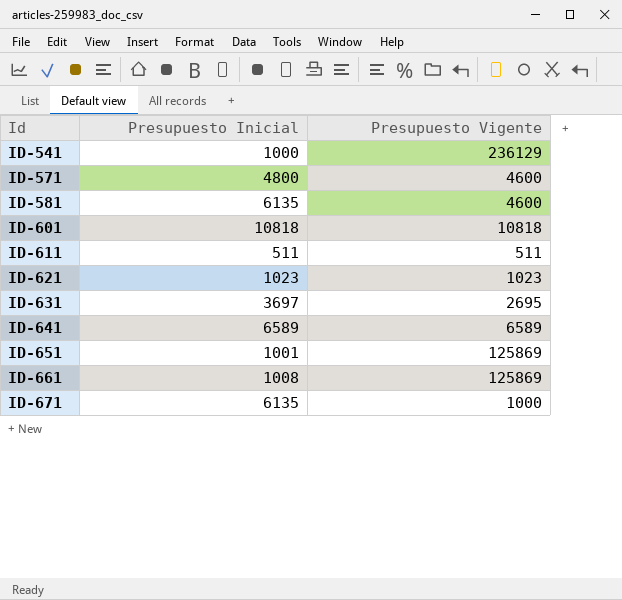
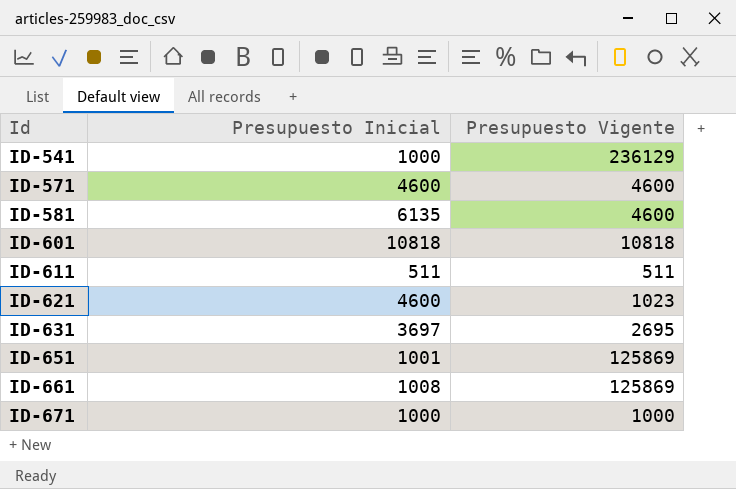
row ID-641: 6589 | 6589 -> none
ID-571 | Presupuesto Inicial: 4800 -> 4600
ID-621 | Presupuesto Inicial: 1023 -> 4600
ID-671 | Presupuesto Inicial: 6135 -> 1000

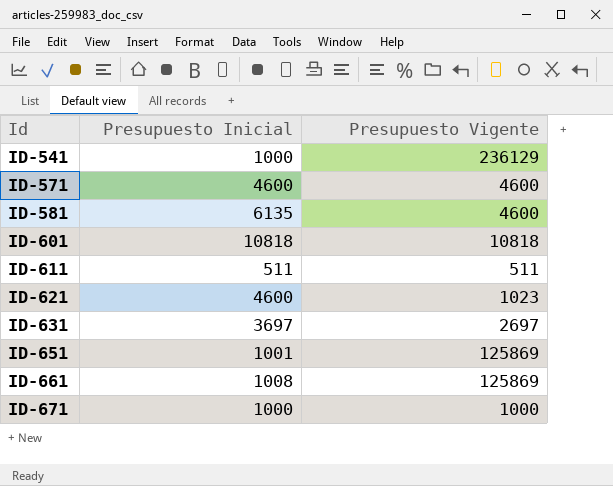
ID-631 | Presupuesto Vigente: 2695 -> 2697

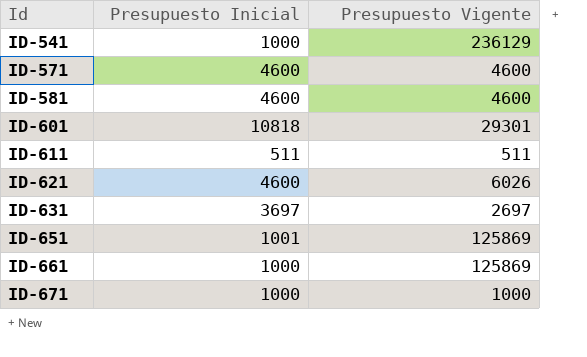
ID-581 | Presupuesto Inicial: 6135 -> 4600
ID-601 | Presupuesto Vigente: 10818 -> 29301
ID-621 | Presupuesto Vigente: 1023 -> 6026
ID-661 | Presupuesto Inicial: 1008 -> 1000

